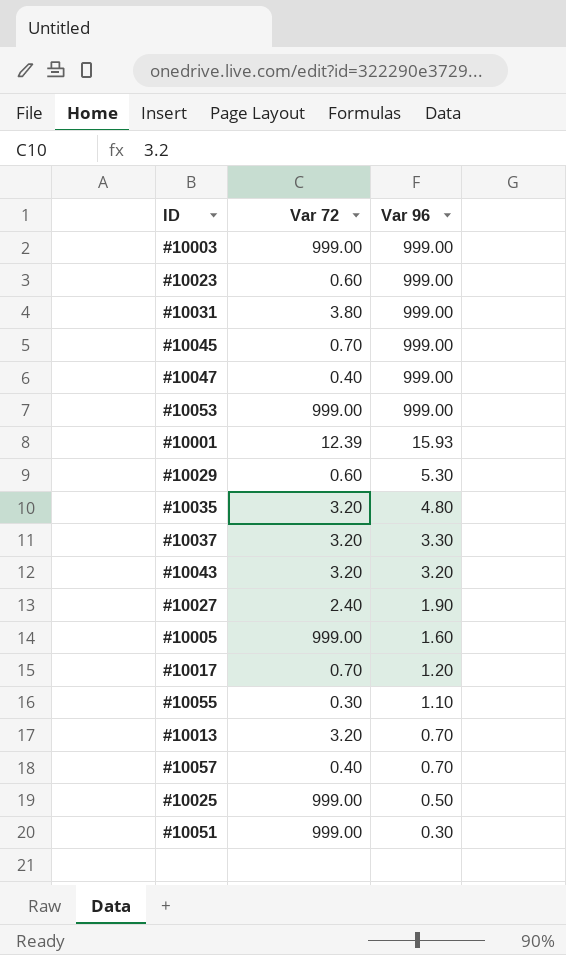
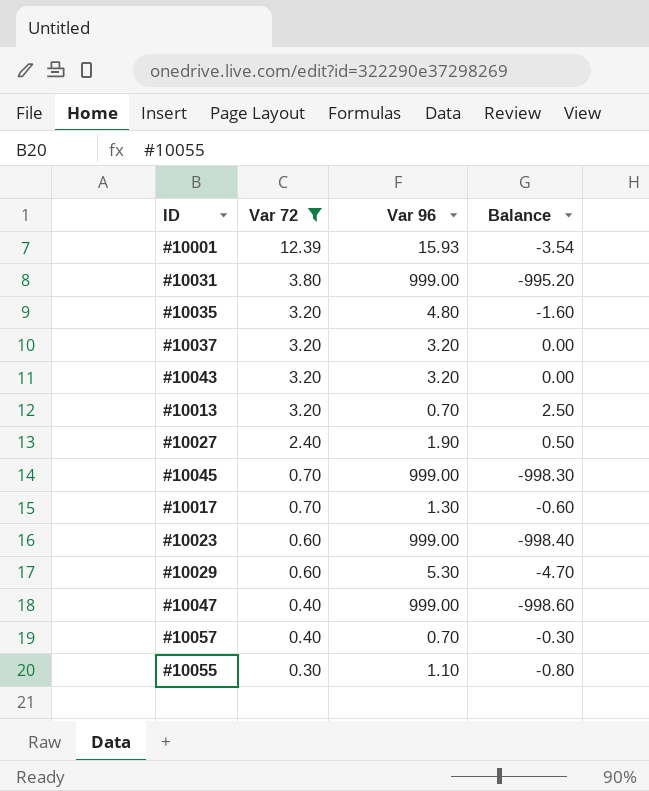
filter: none -> Var 72 != 999.00
row order: Var 96 descending -> Var 72 descending
column Balance | formula: none -> [Var 72] - [Var 96]
#10037 | Var 96: 3.30 -> 3.20
#10017 | Var 96: 1.20 -> 1.30

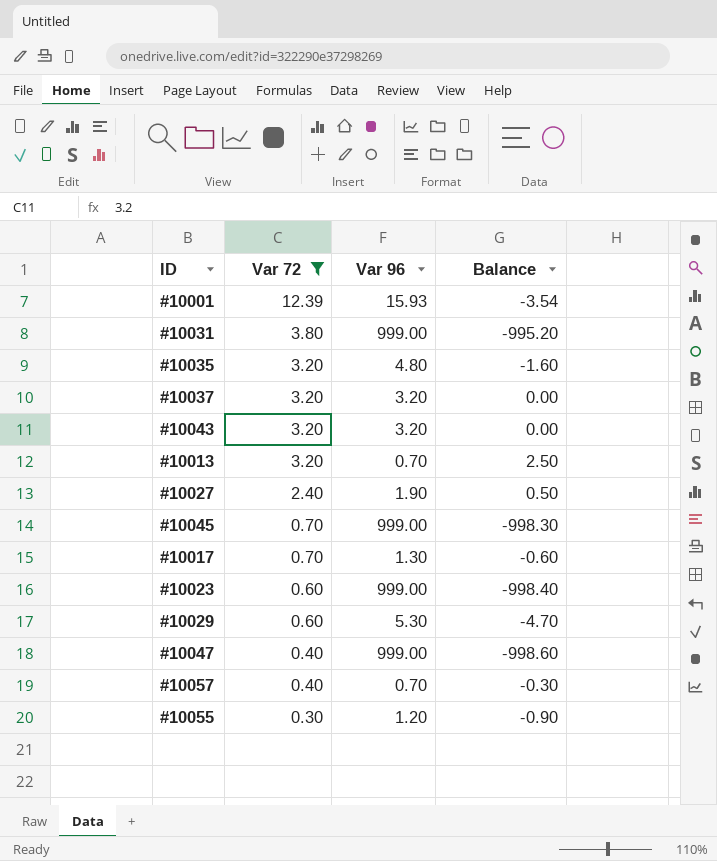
#10055 | Var 96: 1.10 -> 1.20
#10055 | Balance: -0.80 -> -0.90

